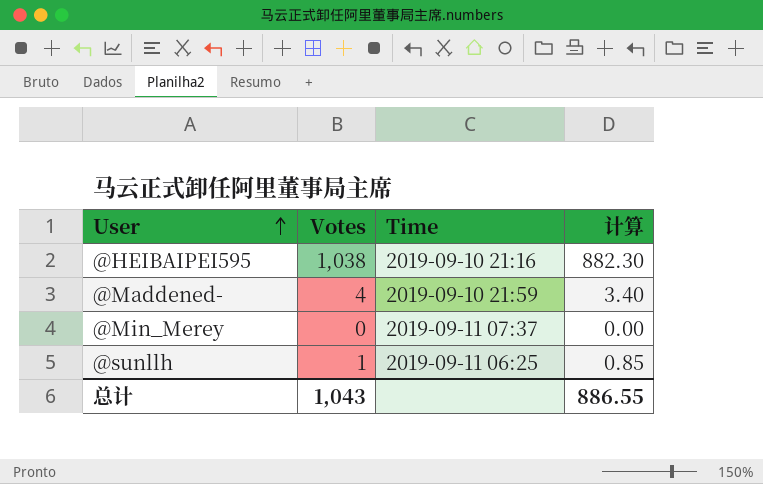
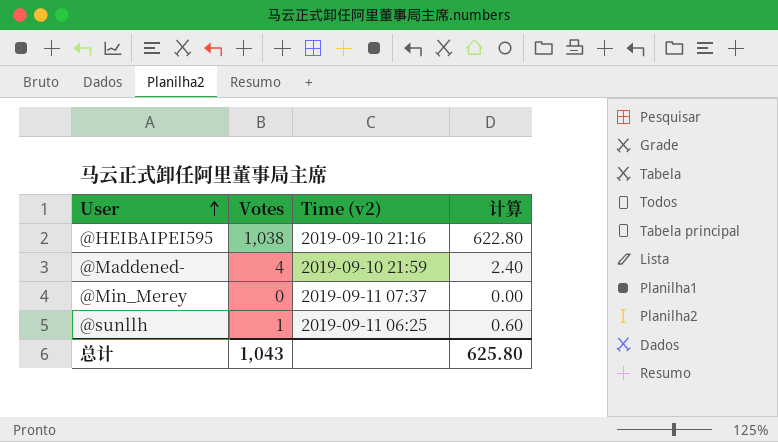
column name: Time -> Time (v2)
column 计算 | formula: [Votes] * 0.85 -> [Votes] * 0.6
总计 | 计算: 886.55 -> 625.80

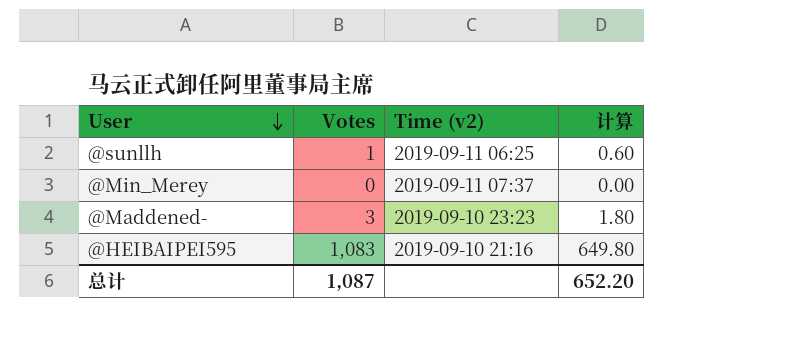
row order: User ascending -> User descending
@Maddened- | Votes: 4 -> 3
@Maddened- | Time (v2): 2019-09-10 21:59 -> 2019-09-10 23:23
@Maddened- | 计算: 2.40 -> 1.80
@HEIBAIPEI595 | Votes: 1,038 -> 1,083
@HEIBAIPEI595 | 计算: 622.80 -> 649.80
总计 | Votes: 1,043 -> 1,087
总计 | 计算: 625.80 -> 652.20

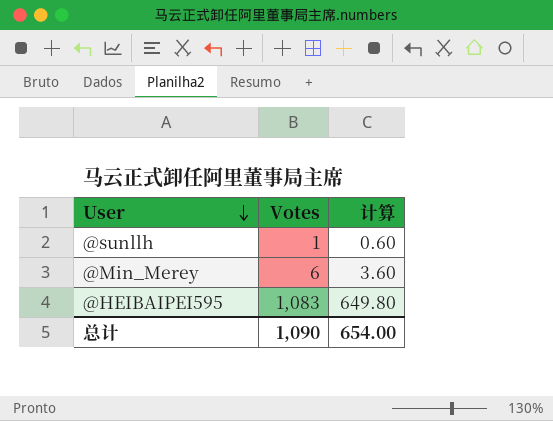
column Time (v2) | position: 3 -> none
row @Maddened-: 3 | 2019-09-10 23:23 | 1.80 -> none
@Min_Merey | Votes: 0 -> 6
@Min_Merey | 计算: 0.00 -> 3.60
总计 | Votes: 1,087 -> 1,090
总计 | 计算: 652.20 -> 654.00

